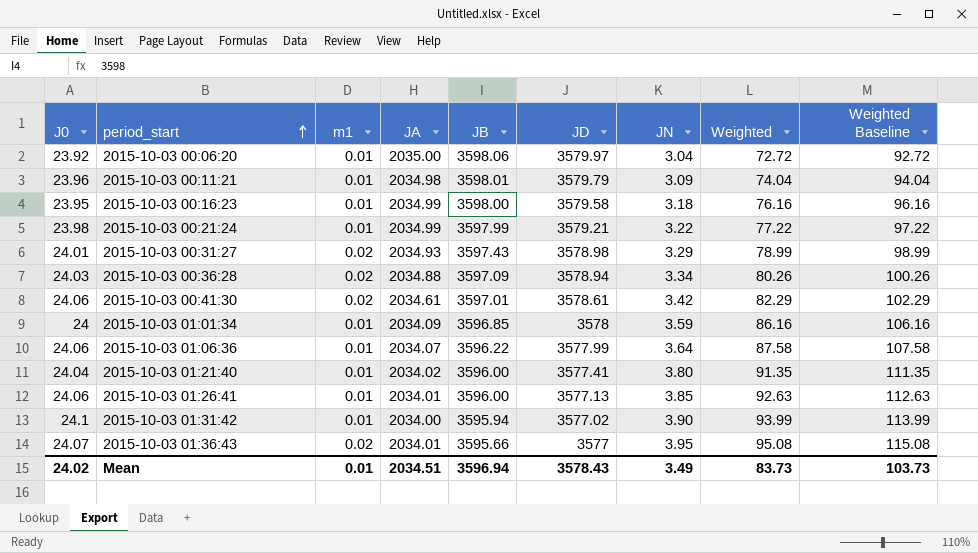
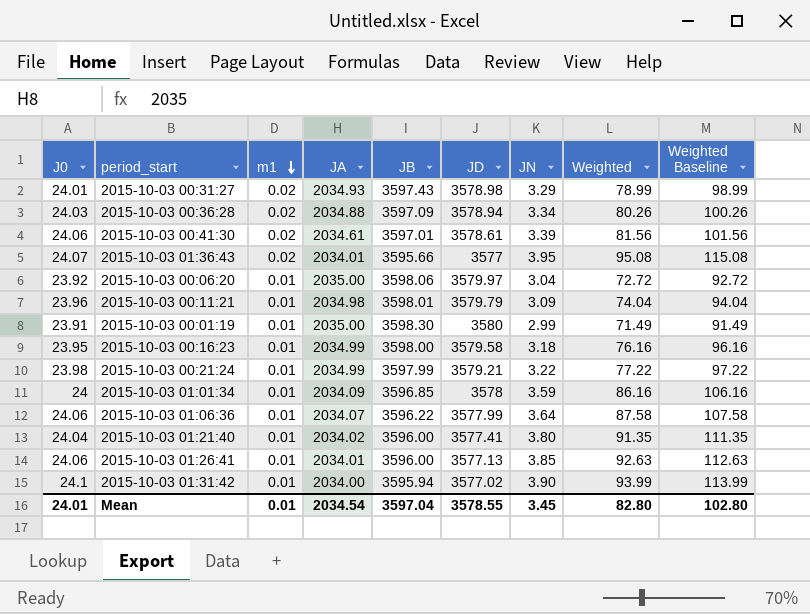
row order: period_start ascending -> m1 descending
2015-10-03 00:41:30 | JN: 3.42 -> 3.39
2015-10-03 00:41:30 | Weighted: 82.29 -> 81.56
2015-10-03 00:41:30 | Weighted Baseline: 102.29 -> 101.56
row 2015-10-03 00:01:19: none -> 23.91 | 0.01 | 2035.00 | 3598.30 | 3580 | 2.99 | 71.49 | 91.49
Mean | J0: 24.02 -> 24.01
Mean | JA: 2034.51 -> 2034.54
Mean | JB: 3596.94 -> 3597.04
Mean | JD: 3578.43 -> 3578.55
Mean | JN: 3.49 -> 3.45
Mean | Weighted: 83.73 -> 82.80
Mean | Weighted Baseline: 103.73 -> 102.80

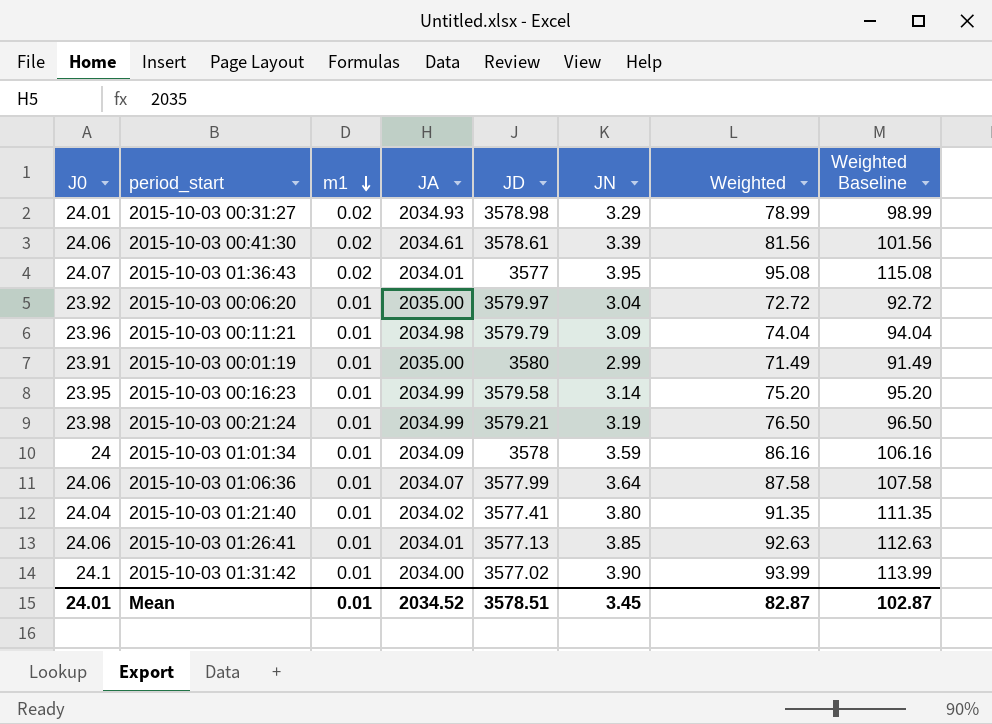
column JB | position: 5 -> none
row 2015-10-03 00:36:28: 24.03 | 0.02 | 2034.88 | 3597.09 | 3578.94 | 3.34 | 80.26 | 100.26 -> none
2015-10-03 00:16:23 | JN: 3.18 -> 3.14
2015-10-03 00:16:23 | Weighted: 76.16 -> 75.20
2015-10-03 00:16:23 | Weighted Baseline: 96.16 -> 95.20
2015-10-03 00:21:24 | JN: 3.22 -> 3.19
2015-10-03 00:21:24 | Weighted: 77.22 -> 76.50
2015-10-03 00:21:24 | Weighted Baseline: 97.22 -> 96.50
Mean | JA: 2034.54 -> 2034.52
Mean | JD: 3578.55 -> 3578.51
Mean | Weighted: 82.80 -> 82.87
Mean | Weighted Baseline: 102.80 -> 102.87

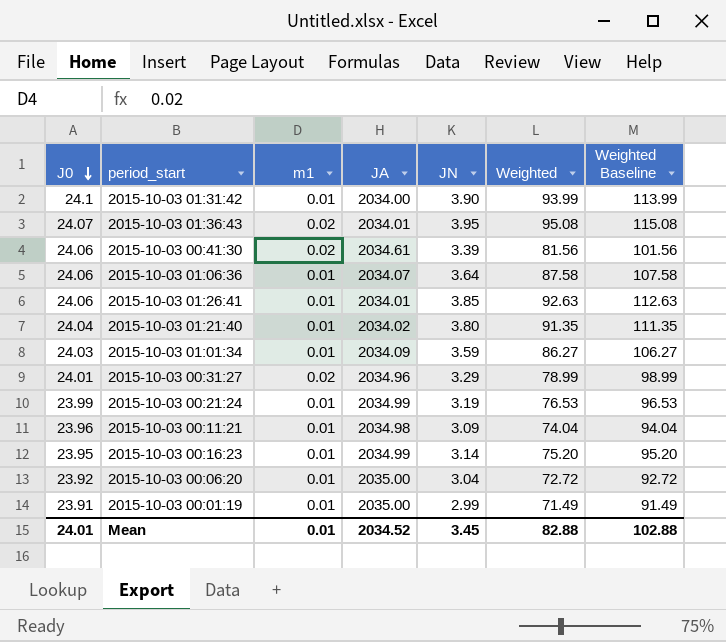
row order: m1 descending -> J0 descending
column JD | position: 5 -> none
2015-10-03 01:01:34 | J0: 24 -> 24.03
2015-10-03 01:01:34 | Weighted: 86.16 -> 86.27
2015-10-03 01:01:34 | Weighted Baseline: 106.16 -> 106.27
2015-10-03 00:31:27 | JA: 2034.93 -> 2034.96
2015-10-03 00:21:24 | J0: 23.98 -> 23.99
2015-10-03 00:21:24 | Weighted: 76.50 -> 76.53
2015-10-03 00:21:24 | Weighted Baseline: 96.50 -> 96.53
Mean | Weighted: 82.87 -> 82.88
Mean | Weighted Baseline: 102.87 -> 102.88

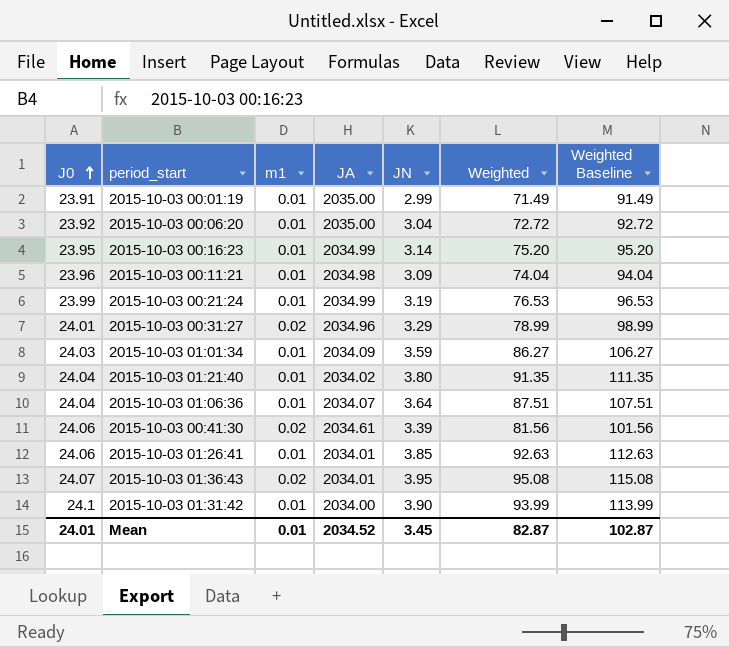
row order: J0 descending -> J0 ascending
2015-10-03 01:06:36 | J0: 24.06 -> 24.04
2015-10-03 01:06:36 | Weighted: 87.58 -> 87.51
2015-10-03 01:06:36 | Weighted Baseline: 107.58 -> 107.51
Mean | Weighted: 82.88 -> 82.87
Mean | Weighted Baseline: 102.88 -> 102.87

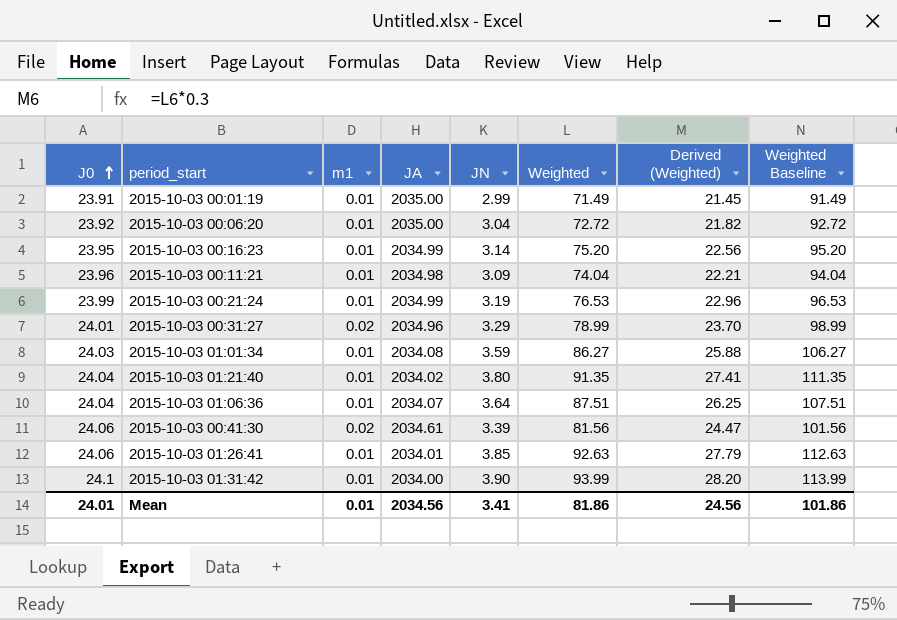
column Derived (Weighted) | formula: none -> [Weighted] * 0.3
row 2015-10-03 01:36:43: 24.07 | 0.02 | 2034.01 | 3.95 | 95.08 | 115.08 -> none
2015-10-03 01:01:34 | JA: 2034.09 -> 2034.08
Mean | JA: 2034.52 -> 2034.56
Mean | JN: 3.45 -> 3.41
Mean | Weighted: 82.87 -> 81.86
Mean | Weighted Baseline: 102.87 -> 101.86

